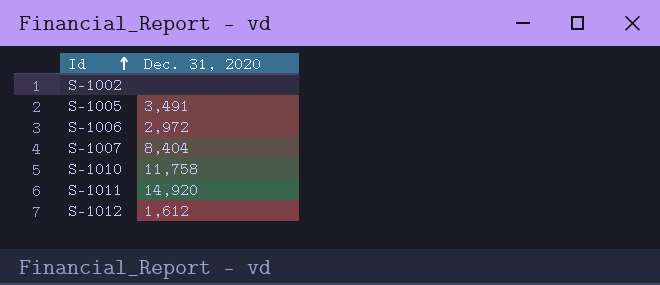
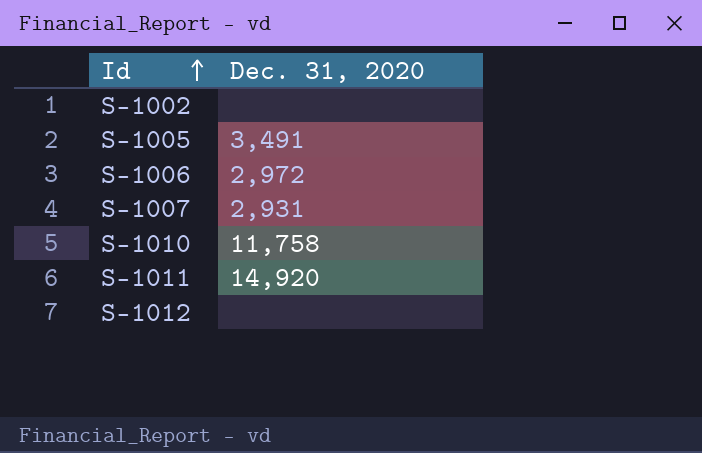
S-1007 | Dec. 31, 2020: 8,404 -> 2,931
S-1012 | Dec. 31, 2020: 1,612 -> none

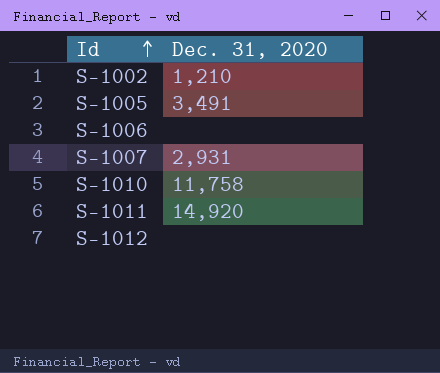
S-1002 | Dec. 31, 2020: none -> 1,210
S-1006 | Dec. 31, 2020: 2,972 -> none

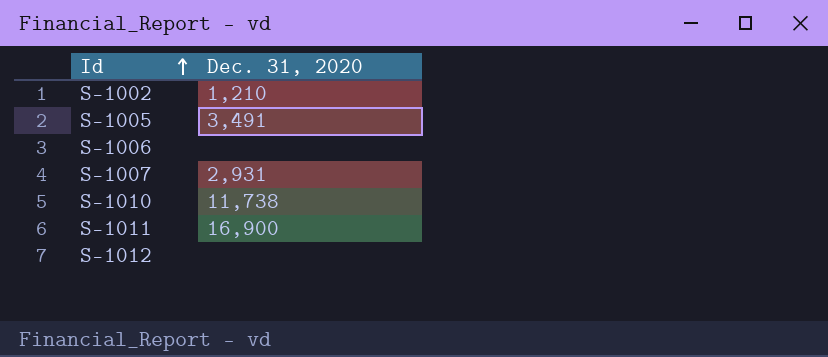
S-1010 | Dec. 31, 2020: 11,758 -> 11,738
S-1011 | Dec. 31, 2020: 14,920 -> 16,900

